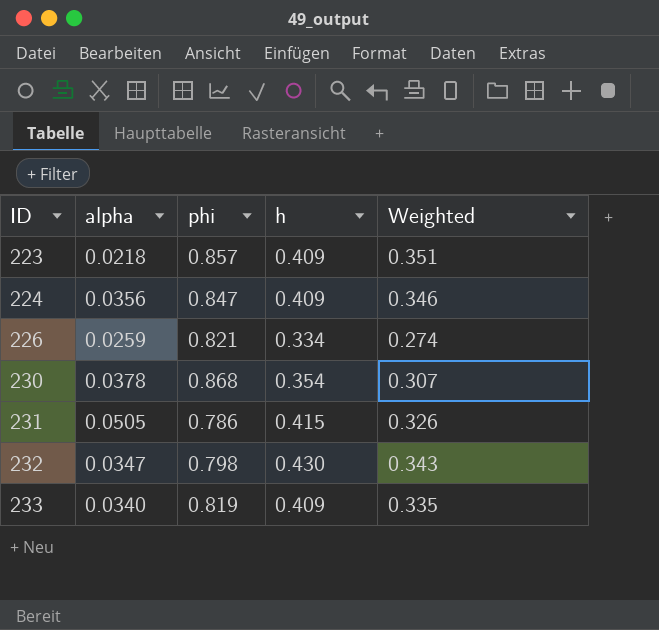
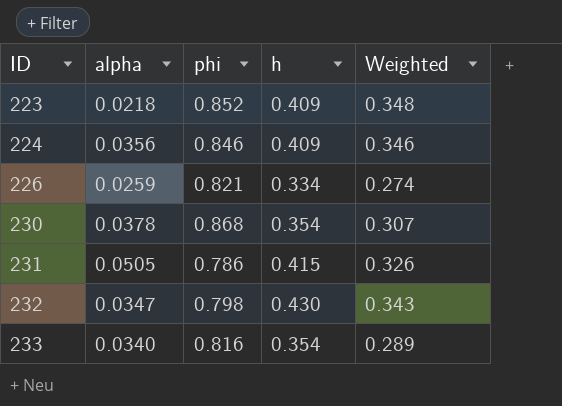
223 | phi: 0.857 -> 0.852
223 | Weighted: 0.351 -> 0.348
224 | phi: 0.847 -> 0.846
233 | phi: 0.819 -> 0.816
233 | h: 0.409 -> 0.354
233 | Weighted: 0.335 -> 0.289

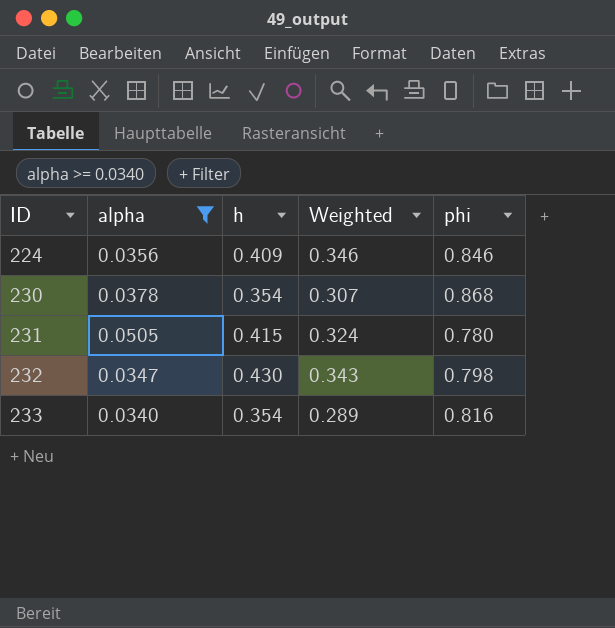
filter: none -> alpha >= 0.0340
column phi | position: 3 -> 5
231 | Weighted: 0.326 -> 0.324
231 | phi: 0.786 -> 0.780

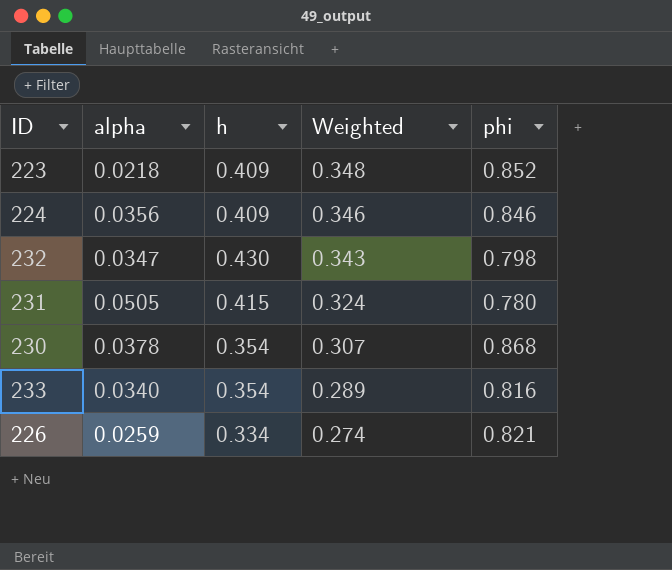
filter: alpha >= 0.0340 -> none
row order: ID ascending -> Weighted descending

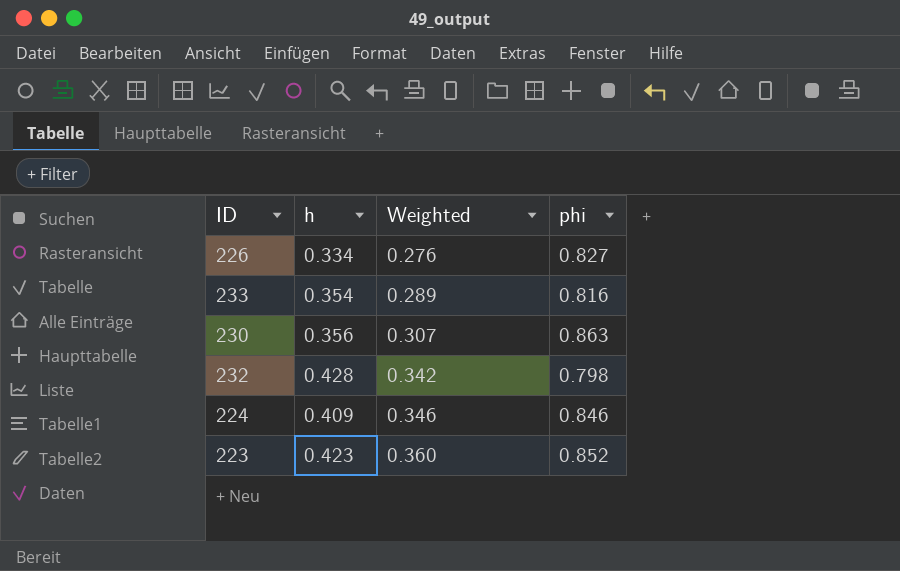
row order: Weighted descending -> Weighted ascending
column alpha | position: 2 -> none
row 231: 0.0505 | 0.415 | 0.324 | 0.780 -> none
226 | Weighted: 0.274 -> 0.276
226 | phi: 0.821 -> 0.827
230 | h: 0.354 -> 0.356
230 | phi: 0.868 -> 0.863
232 | h: 0.430 -> 0.428
232 | Weighted: 0.343 -> 0.342
223 | h: 0.409 -> 0.423
223 | Weighted: 0.348 -> 0.360

